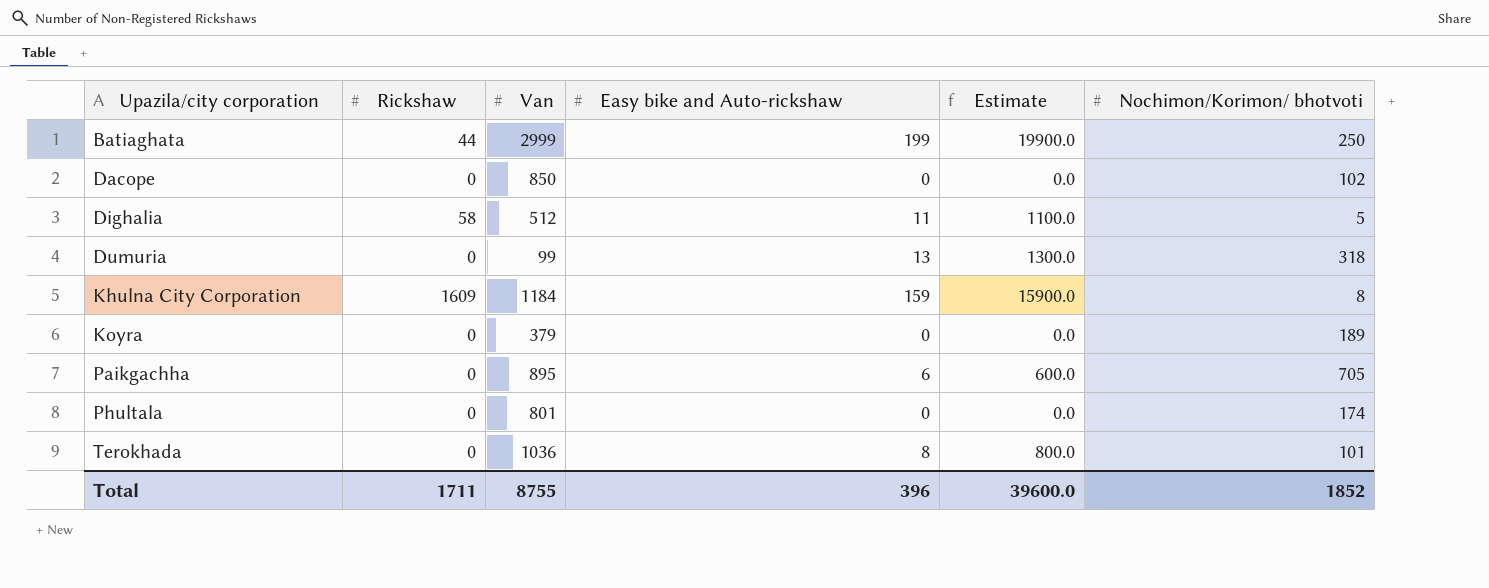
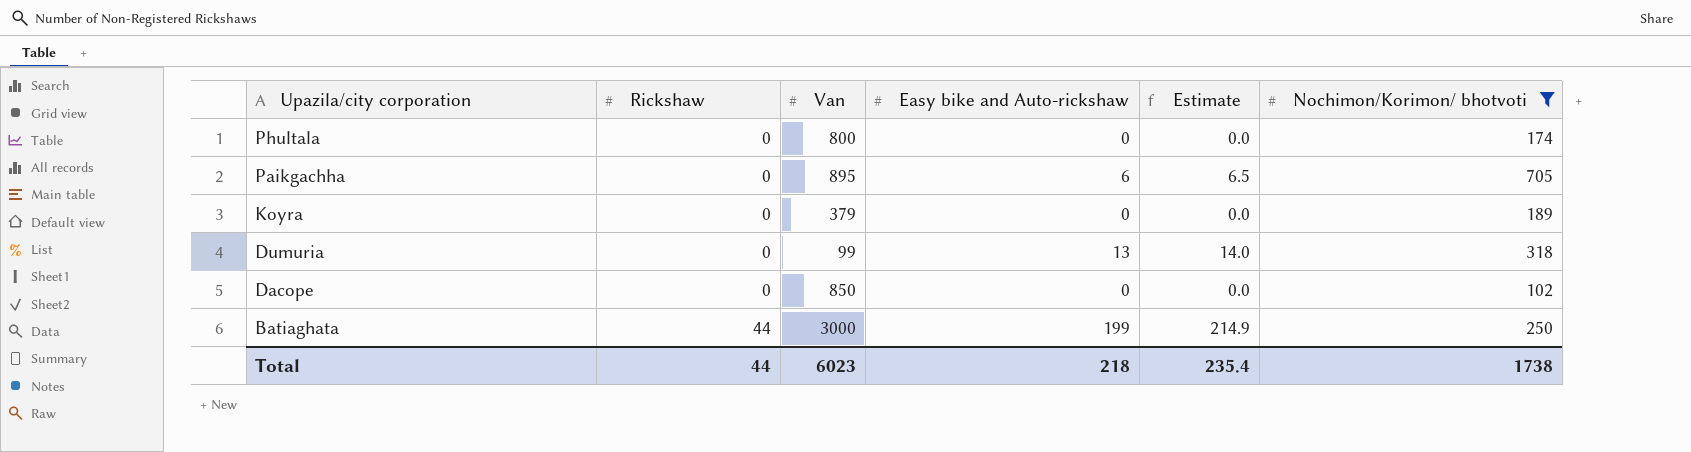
filter: none -> Nochimon/Korimon/ bhotvoti >= 102
row order: Upazila/city corporation ascending -> Upazila/city corporation descending
column Estimate | formula: [Easy bike and Auto-rickshaw] * 100 -> [Easy bike and Auto-rickshaw] * 1.08
Phultala | Van: 801 -> 800
Batiaghata | Van: 2999 -> 3000
Total | Rickshaw: 1711 -> 44
Total | Van: 8755 -> 6023
Total | Easy bike and Auto-rickshaw: 396 -> 218
Total | Estimate: 39600.0 -> 235.4
Total | Nochimon/Korimon/ bhotvoti: 1852 -> 1738

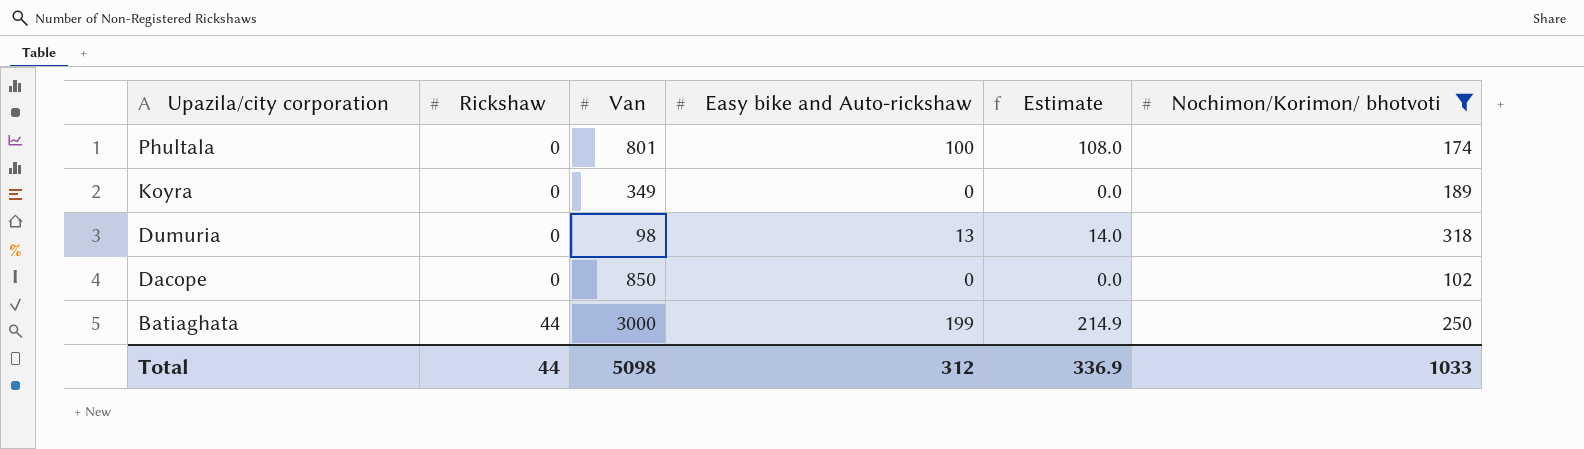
row Paikgachha: 0 | 895 | 6 | 6.5 | 705 -> none
Phultala | Van: 800 -> 801
Phultala | Easy bike and Auto-rickshaw: 0 -> 100
Phultala | Estimate: 0.0 -> 108.0
Koyra | Van: 379 -> 349
Dumuria | Van: 99 -> 98
Total | Van: 6023 -> 5098
Total | Easy bike and Auto-rickshaw: 218 -> 312
Total | Estimate: 235.4 -> 336.9
Total | Nochimon/Korimon/ bhotvoti: 1738 -> 1033

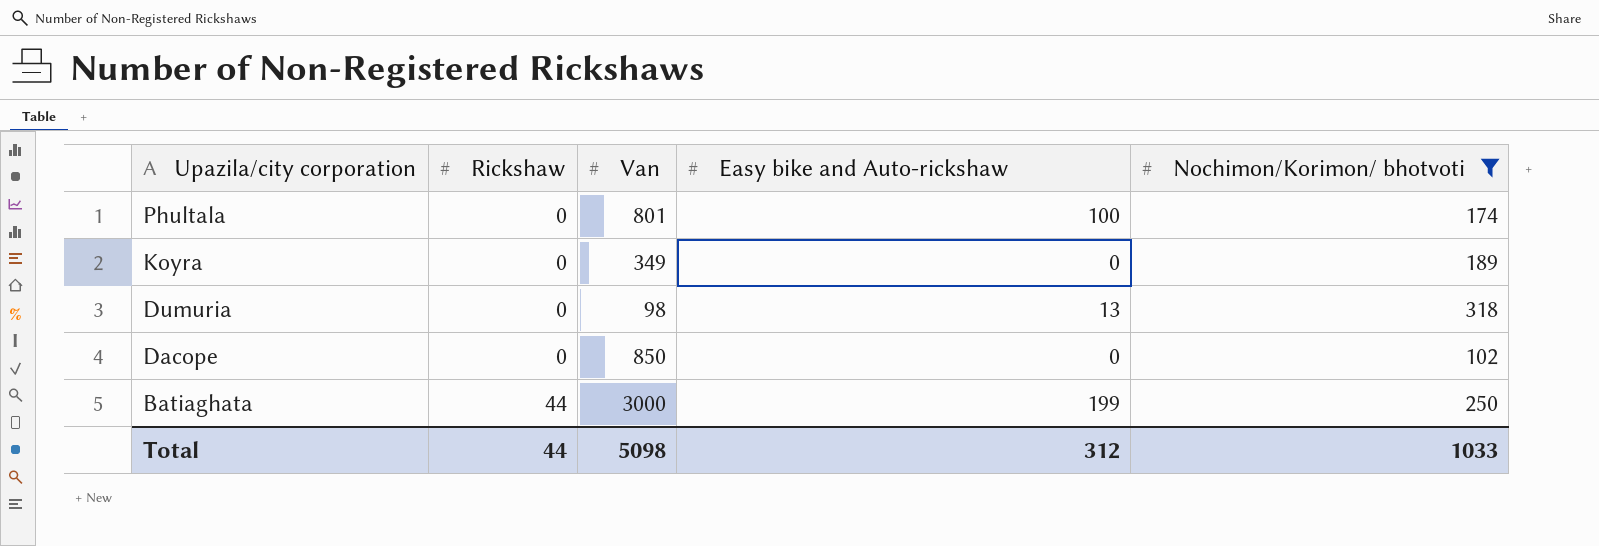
column Estimate | formula: [Easy bike and Auto-rickshaw] * 1.08 -> none

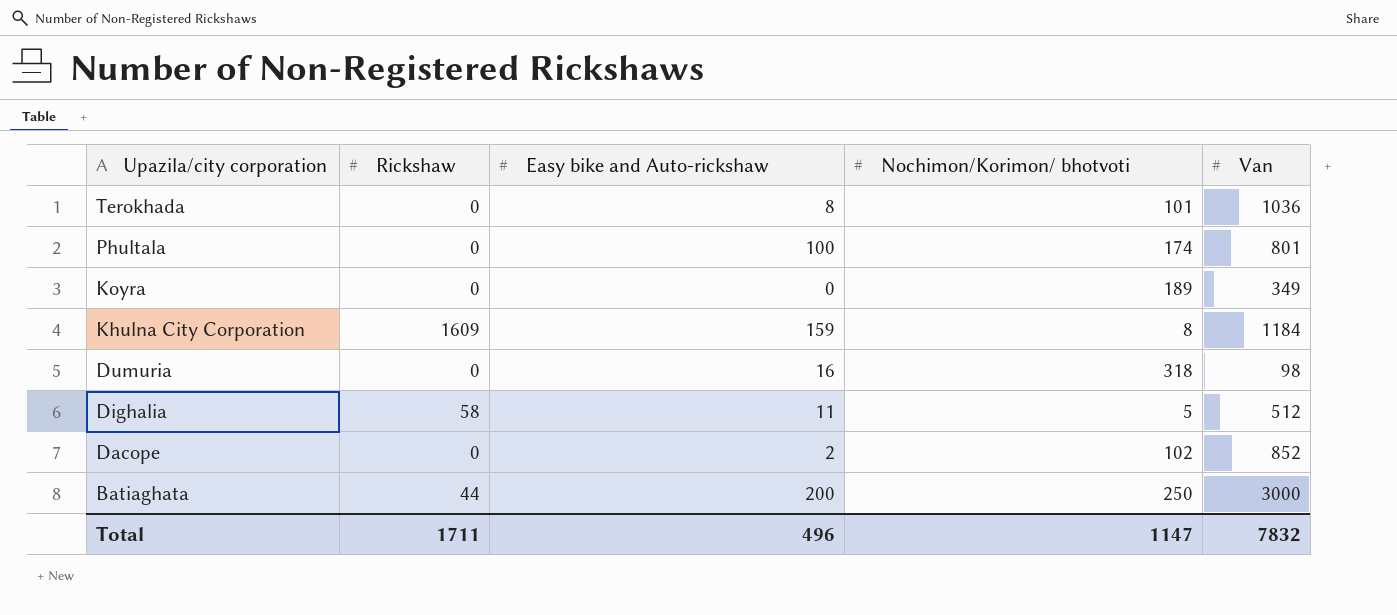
filter: Nochimon/Korimon/ bhotvoti >= 102 -> none
column Van | position: 3 -> 5
Dumuria | Easy bike and Auto-rickshaw: 13 -> 16
Dacope | Easy bike and Auto-rickshaw: 0 -> 2
Dacope | Van: 850 -> 852
Batiaghata | Easy bike and Auto-rickshaw: 199 -> 200
Total | Rickshaw: 44 -> 1711
Total | Easy bike and Auto-rickshaw: 312 -> 496
Total | Nochimon/Korimon/ bhotvoti: 1033 -> 1147
Total | Van: 5098 -> 7832

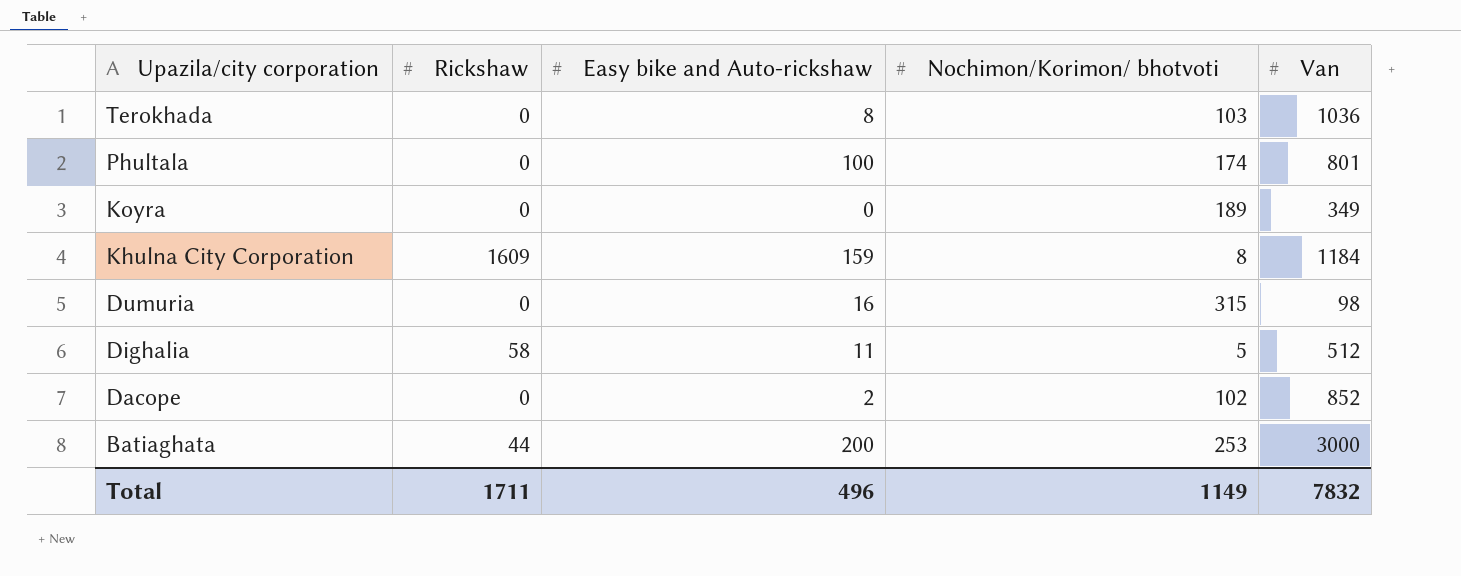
Terokhada | Nochimon/Korimon/ bhotvoti: 101 -> 103
Dumuria | Nochimon/Korimon/ bhotvoti: 318 -> 315
Batiaghata | Nochimon/Korimon/ bhotvoti: 250 -> 253
Total | Nochimon/Korimon/ bhotvoti: 1147 -> 1149

